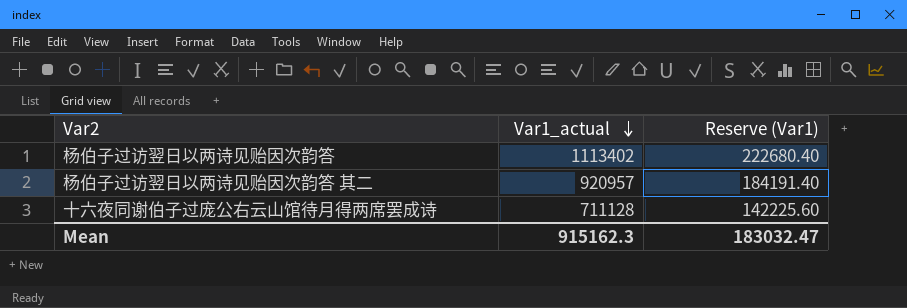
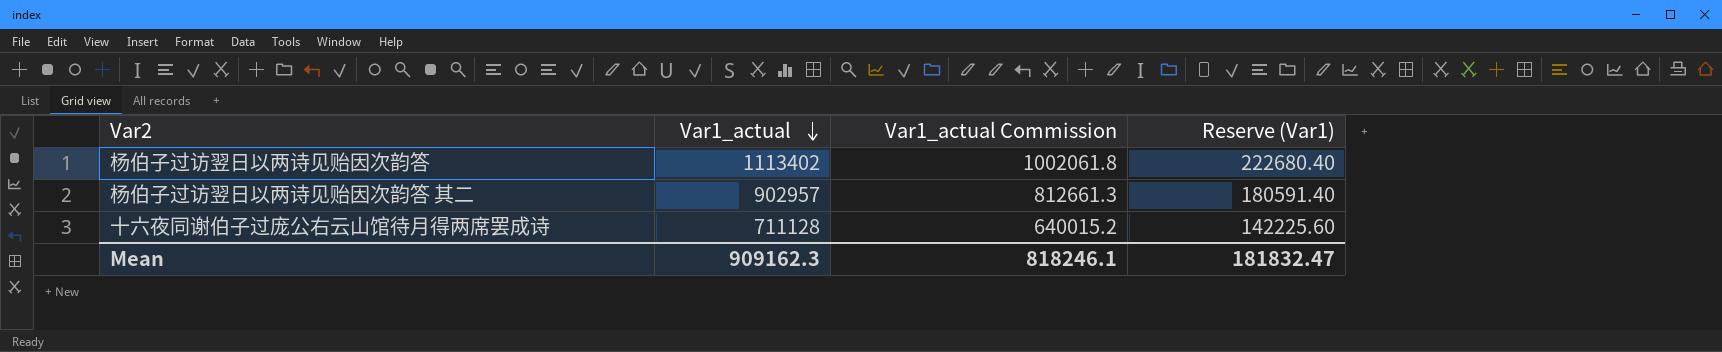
column Var1_actual Commission | formula: none -> [Var1_actual] * 0.9
杨伯子过访翌日以两诗见贻因次韵答 其二 | Var1_actual: 920957 -> 902957
杨伯子过访翌日以两诗见贻因次韵答 其二 | Reserve (Var1): 184191.40 -> 180591.40
Mean | Var1_actual: 915162.3 -> 909162.3
Mean | Reserve (Var1): 183032.47 -> 181832.47

